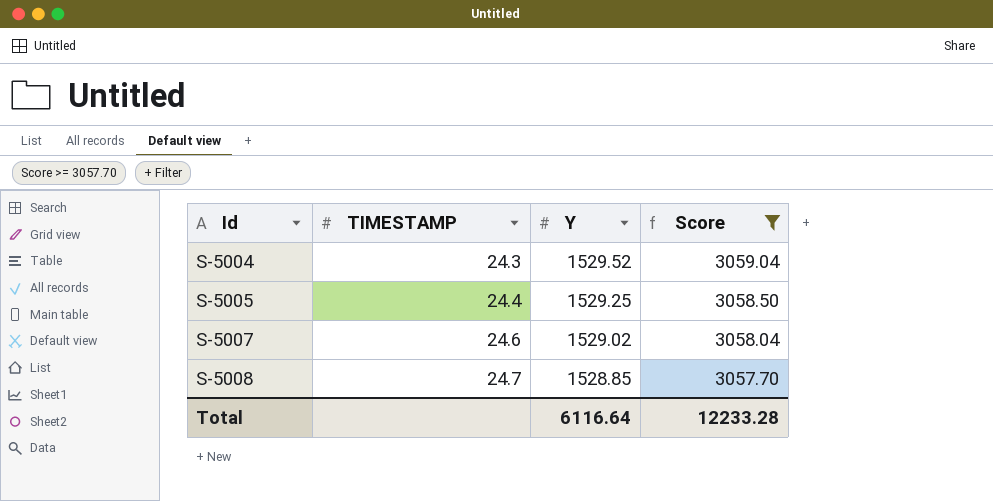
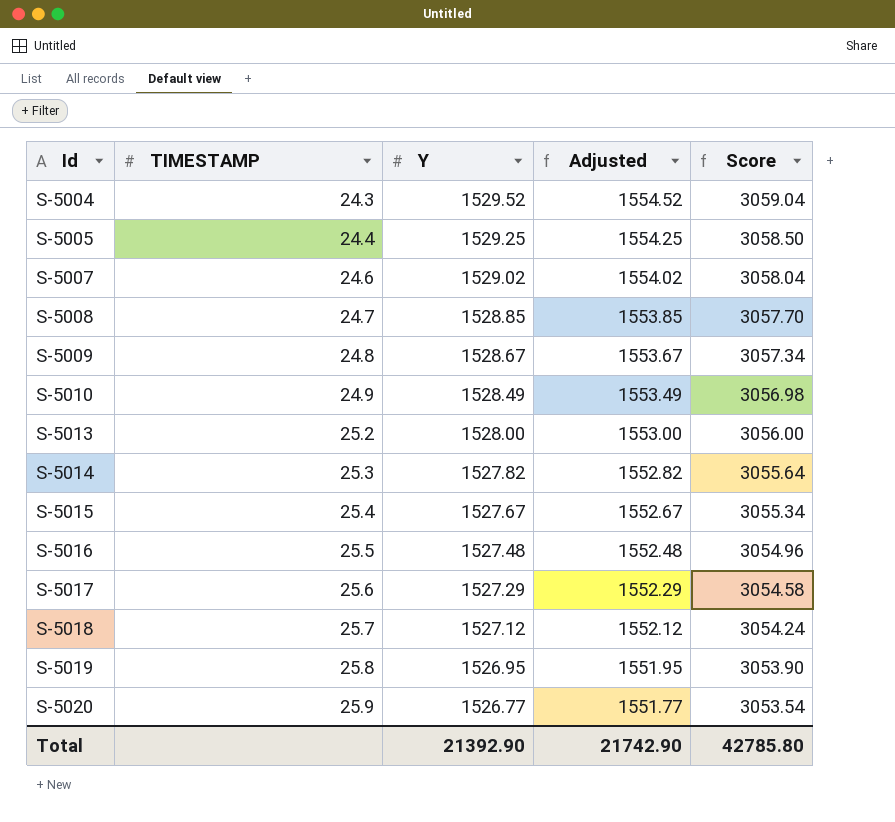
filter: Score >= 3057.70 -> none
column Adjusted | formula: none -> [Y] + 25
Total | Y: 6116.64 -> 21392.90
Total | Score: 12233.28 -> 42785.80

